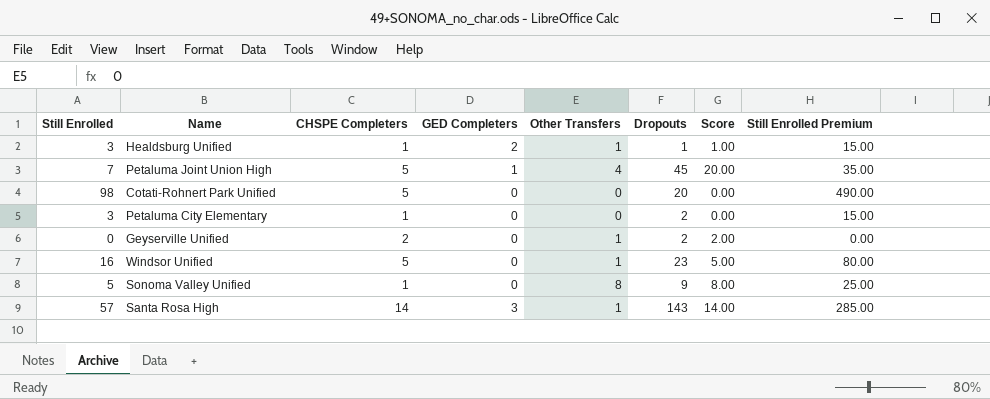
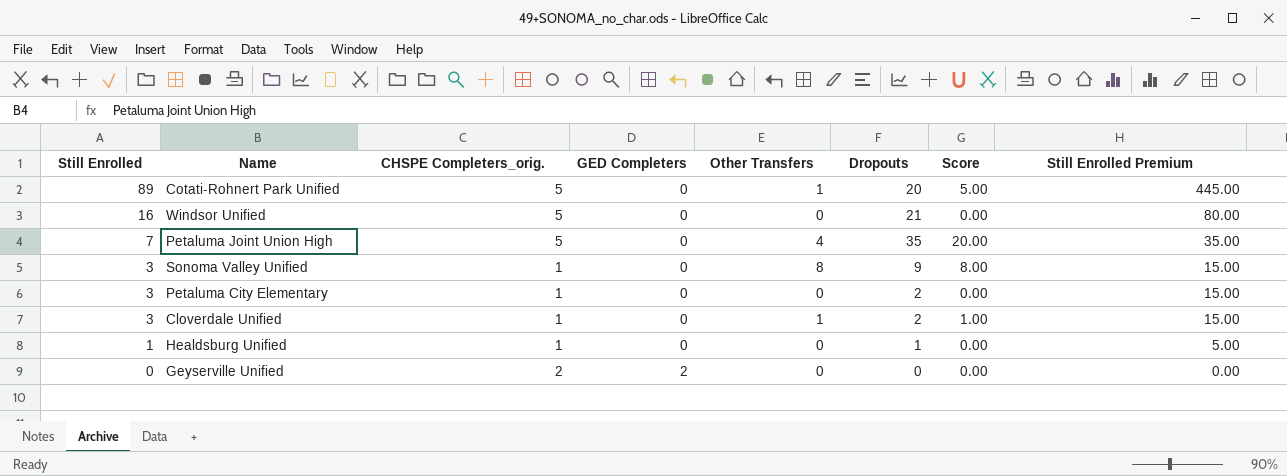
row order: none -> Still Enrolled descending
column name: CHSPE Completers -> CHSPE Completers_orig.
row Santa Rosa High: 57 | 14 | 3 | 1 | 143 | 14.00 | 285.00 -> none
Cotati-Rohnert Park Unified | Still Enrolled: 98 -> 89
Cotati-Rohnert Park Unified | Other Transfers: 0 -> 1
Cotati-Rohnert Park Unified | Score: 0.00 -> 5.00
Cotati-Rohnert Park Unified | Still Enrolled Premium: 490.00 -> 445.00
Windsor Unified | Other Transfers: 1 -> 0
Windsor Unified | Dropouts: 23 -> 21
Windsor Unified | Score: 5.00 -> 0.00
Petaluma Joint Union High | GED Completers: 1 -> 0
Petaluma Joint Union High | Dropouts: 45 -> 35
Sonoma Valley Unified | Still Enrolled: 5 -> 3
Sonoma Valley Unified | Still Enrolled Premium: 25.00 -> 15.00
row Cloverdale Unified: none -> 3 | 1 | 0 | 1 | 2 | 1.00 | 15.00
Healdsburg Unified | Still Enrolled: 3 -> 1
Healdsburg Unified | GED Completers: 2 -> 0
Healdsburg Unified | Other Transfers: 1 -> 0
Healdsburg Unified | Score: 1.00 -> 0.00
Healdsburg Unified | Still Enrolled Premium: 15.00 -> 5.00
Geyserville Unified | GED Completers: 0 -> 2
Geyserville Unified | Other Transfers: 1 -> 0
Geyserville Unified | Dropouts: 2 -> 0
Geyserville Unified | Score: 2.00 -> 0.00

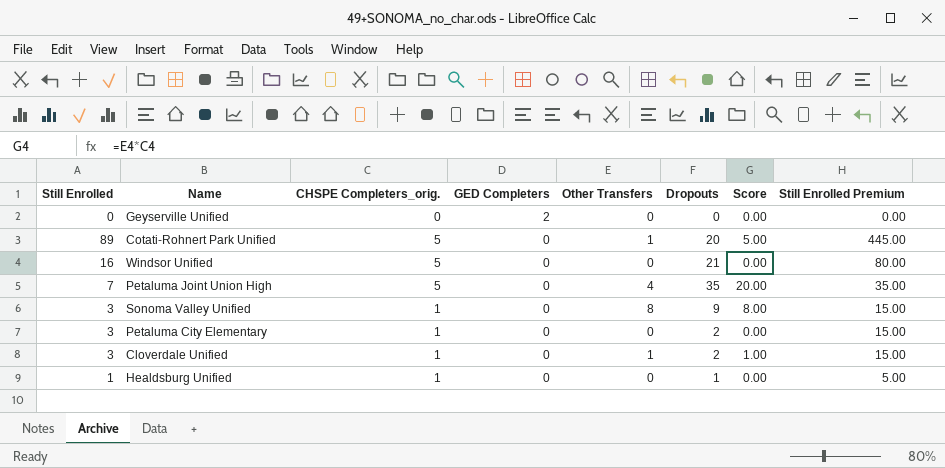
row order: Still Enrolled descending -> GED Completers descending
Geyserville Unified | CHSPE Completers_orig.: 2 -> 0

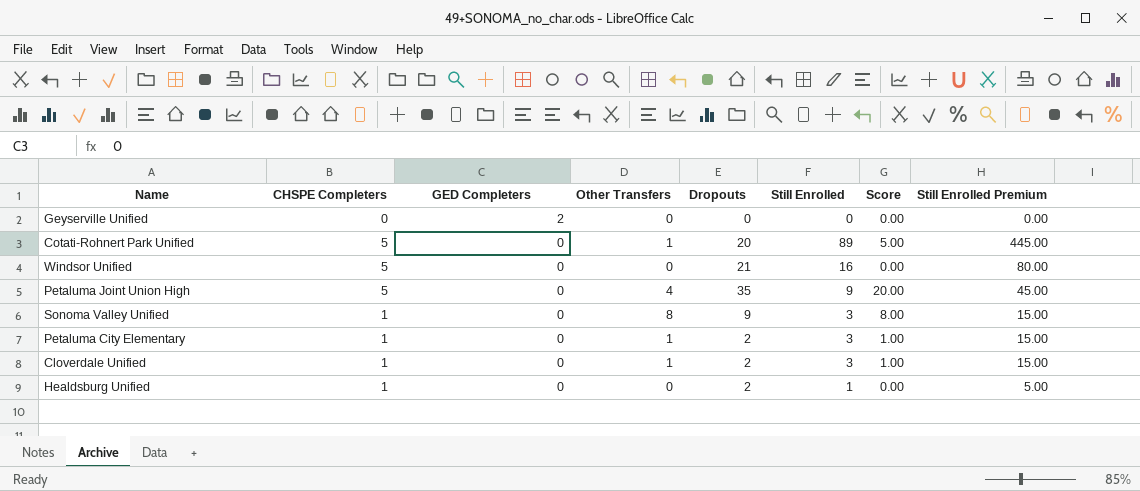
column name: CHSPE Completers_orig. -> CHSPE Completers
column Still Enrolled | position: 1 -> 6
Petaluma Joint Union High | Still Enrolled: 7 -> 9
Petaluma Joint Union High | Still Enrolled Premium: 35.00 -> 45.00
Petaluma City Elementary | Other Transfers: 0 -> 1
Petaluma City Elementary | Score: 0.00 -> 1.00
Healdsburg Unified | Dropouts: 1 -> 2

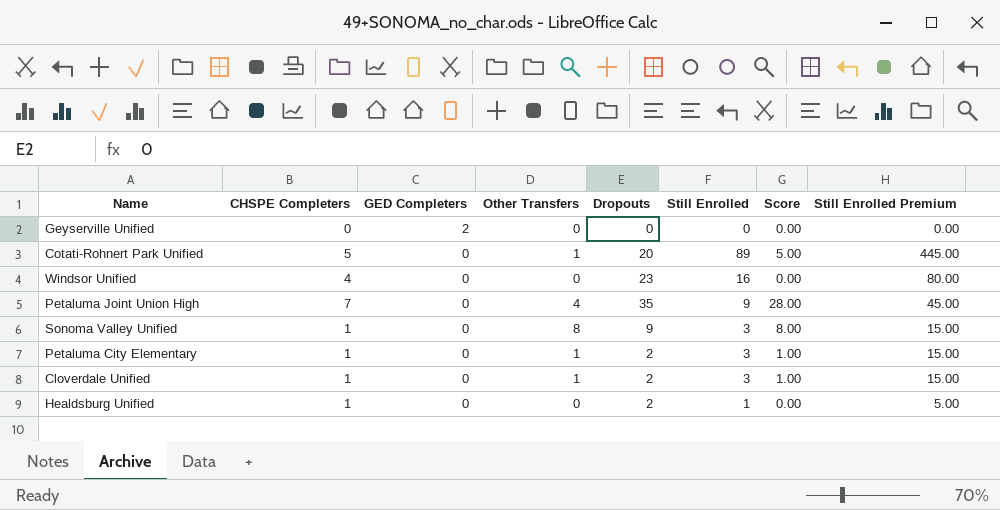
Windsor Unified | CHSPE Completers: 5 -> 4
Windsor Unified | Dropouts: 21 -> 23
Petaluma Joint Union High | CHSPE Completers: 5 -> 7
Petaluma Joint Union High | Score: 20.00 -> 28.00

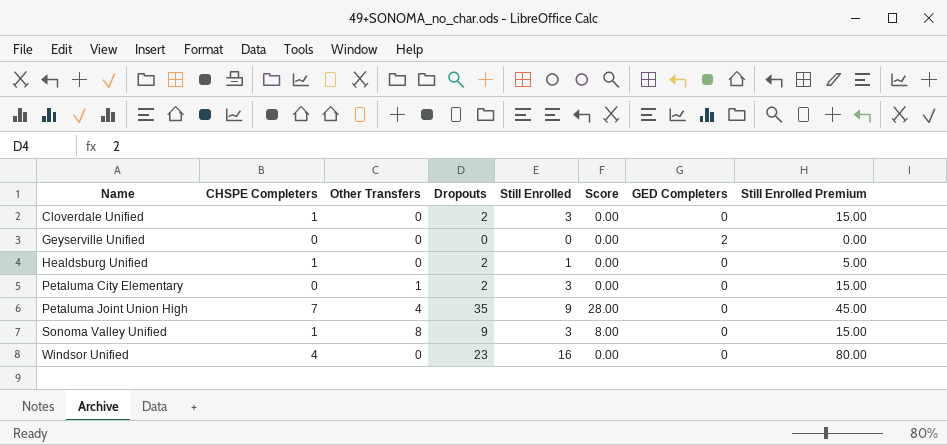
row order: GED Completers descending -> Name ascending
column GED Completers | position: 3 -> 7
row Cotati-Rohnert Park Unified: 5 | 0 | 1 | 20 | 89 | 5.00 | 445.00 -> none
Cloverdale Unified | Other Transfers: 1 -> 0
Cloverdale Unified | Score: 1.00 -> 0.00
Petaluma City Elementary | CHSPE Completers: 1 -> 0
Petaluma City Elementary | Score: 1.00 -> 0.00

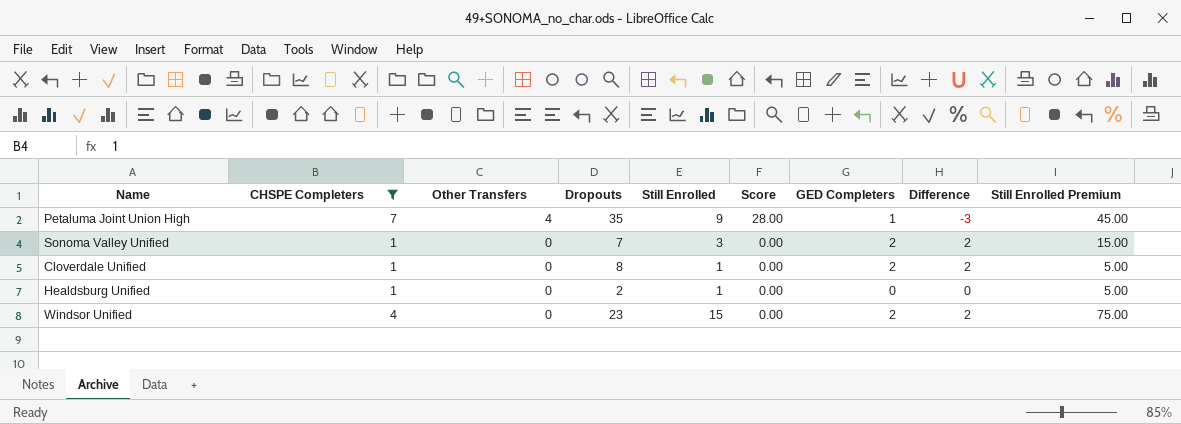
filter: none -> CHSPE Completers != 0
row order: Name ascending -> Other Transfers descending
column Difference | formula: none -> [GED Completers] - [Other Transfers]
Petaluma Joint Union High | GED Completers: 0 -> 1
Sonoma Valley Unified | Other Transfers: 8 -> 0
Sonoma Valley Unified | Dropouts: 9 -> 7
Sonoma Valley Unified | Score: 8.00 -> 0.00
Sonoma Valley Unified | GED Completers: 0 -> 2
Cloverdale Unified | Dropouts: 2 -> 8
Cloverdale Unified | Still Enrolled: 3 -> 1
Cloverdale Unified | GED Completers: 0 -> 2
Cloverdale Unified | Still Enrolled Premium: 15.00 -> 5.00
Windsor Unified | Still Enrolled: 16 -> 15
Windsor Unified | GED Completers: 0 -> 2
Windsor Unified | Still Enrolled Premium: 80.00 -> 75.00

